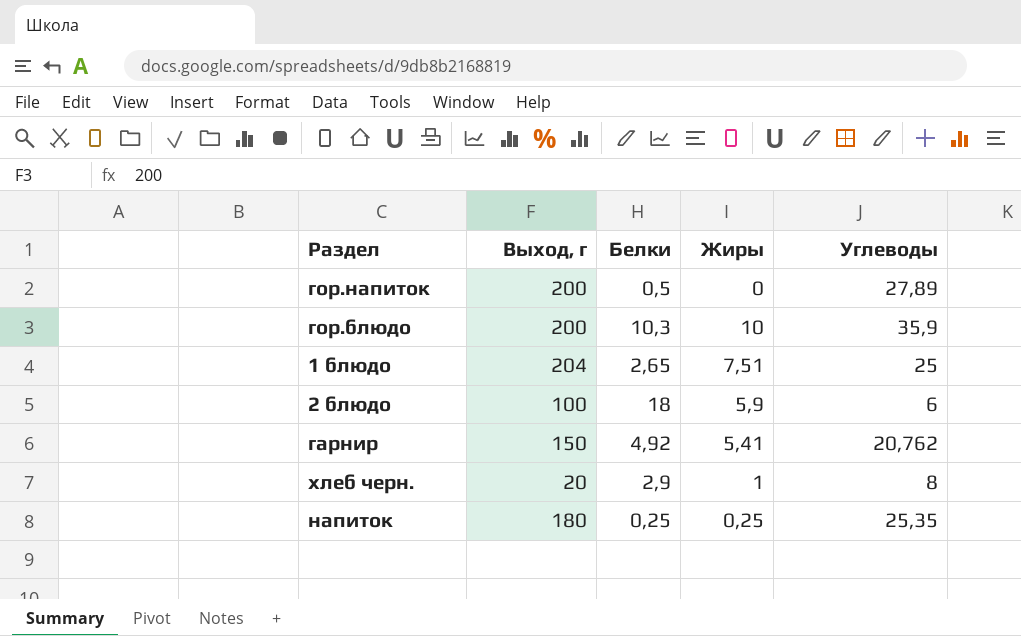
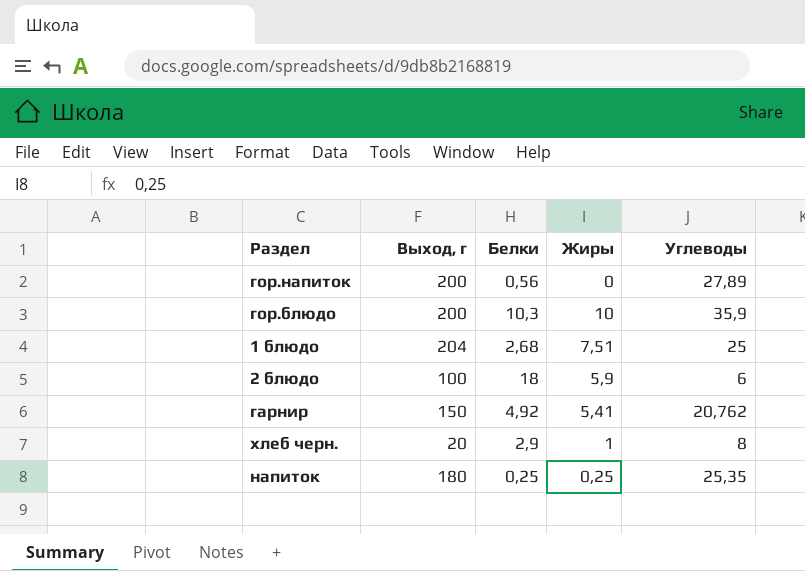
гор.напиток | Белки: 0,5 -> 0,56
1 блюдо | Белки: 2,65 -> 2,68

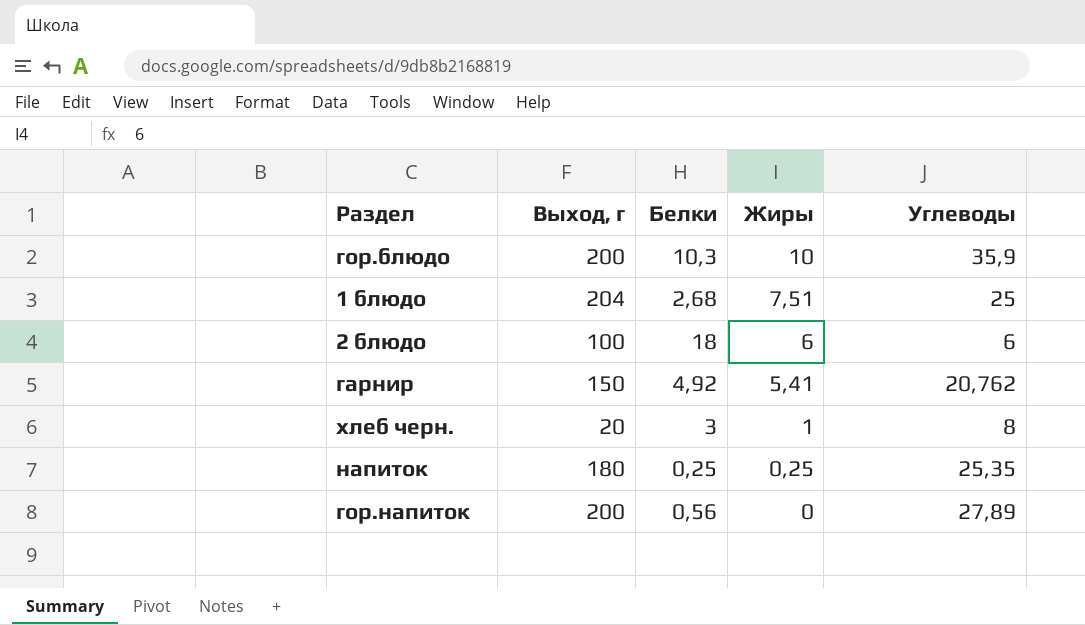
row order: none -> Жиры descending
2 блюдо | Жиры: 5,9 -> 6
хлеб черн. | Белки: 2,9 -> 3

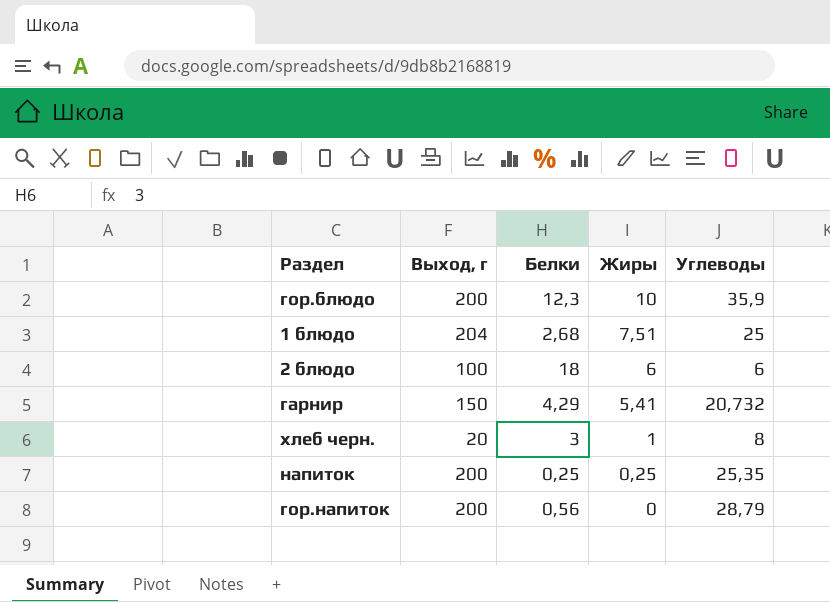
гор.блюдо | Белки: 10,3 -> 12,3
гарнир | Белки: 4,92 -> 4,29
гарнир | Углеводы: 20,762 -> 20,732
напиток | Выход, г: 180 -> 200
гор.напиток | Углеводы: 27,89 -> 28,79

